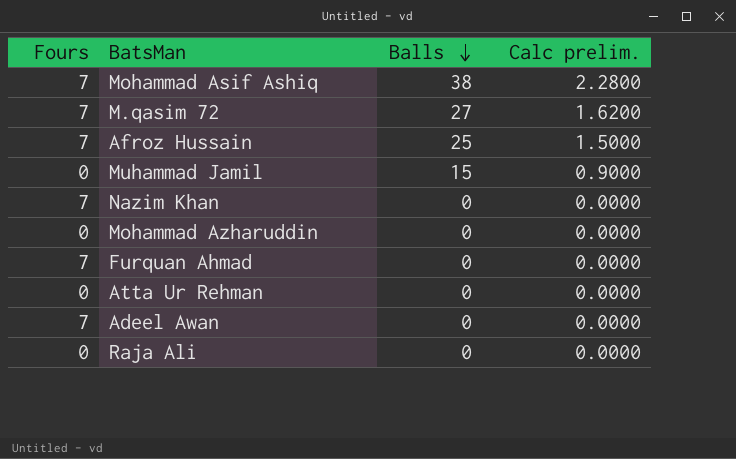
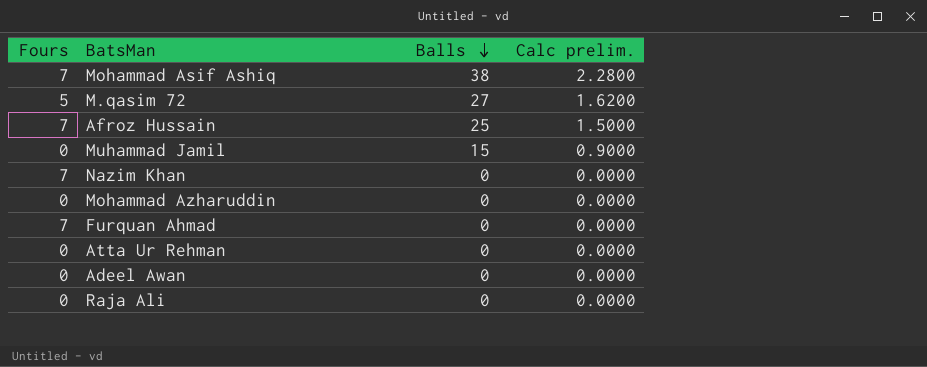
M.qasim 72 | Fours: 7 -> 5
Adeel Awan | Fours: 7 -> 0

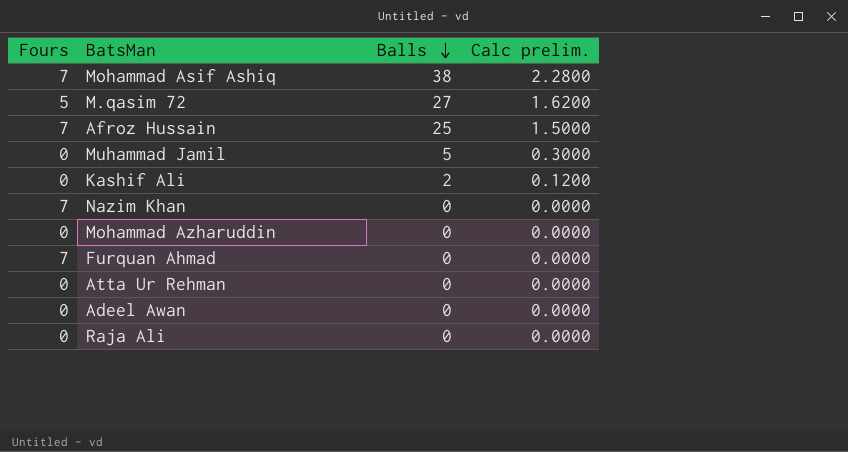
Muhammad Jamil | Balls: 15 -> 5
Muhammad Jamil | Calc prelim.: 0.9000 -> 0.3000
row Kashif Ali: none -> 0 | 2 | 0.1200

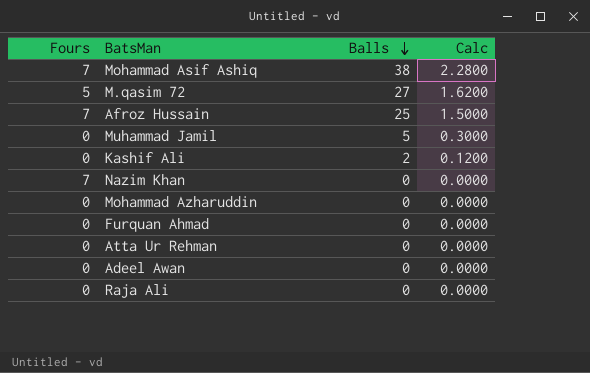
column name: Calc prelim. -> Calc
Furquan Ahmad | Fours: 7 -> 0

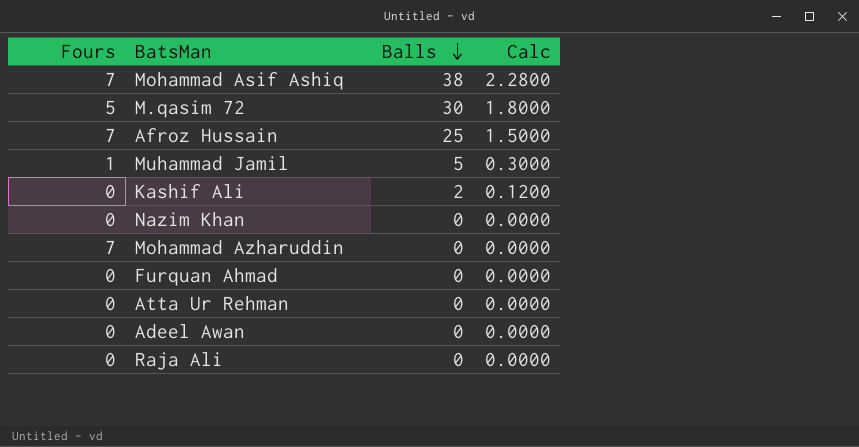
M.qasim 72 | Balls: 27 -> 30
M.qasim 72 | Calc: 1.6200 -> 1.8000
Muhammad Jamil | Fours: 0 -> 1
Nazim Khan | Fours: 7 -> 0
Mohammad Azharuddin | Fours: 0 -> 7

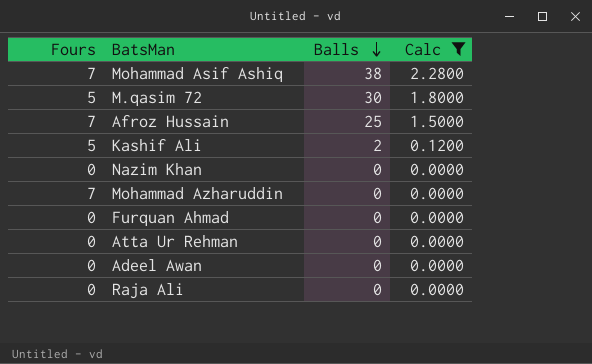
filter: none -> Calc != 0.3000
Kashif Ali | Fours: 0 -> 5

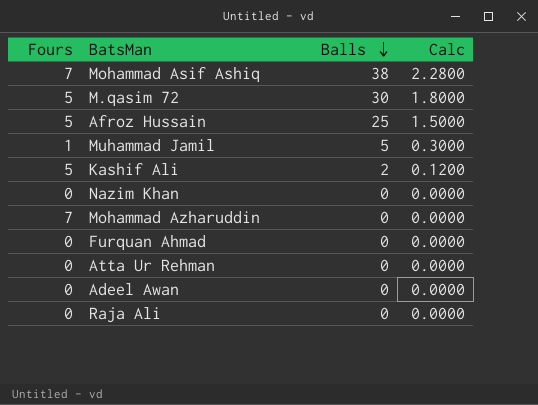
filter: Calc != 0.3000 -> none
Afroz Hussain | Fours: 7 -> 5

